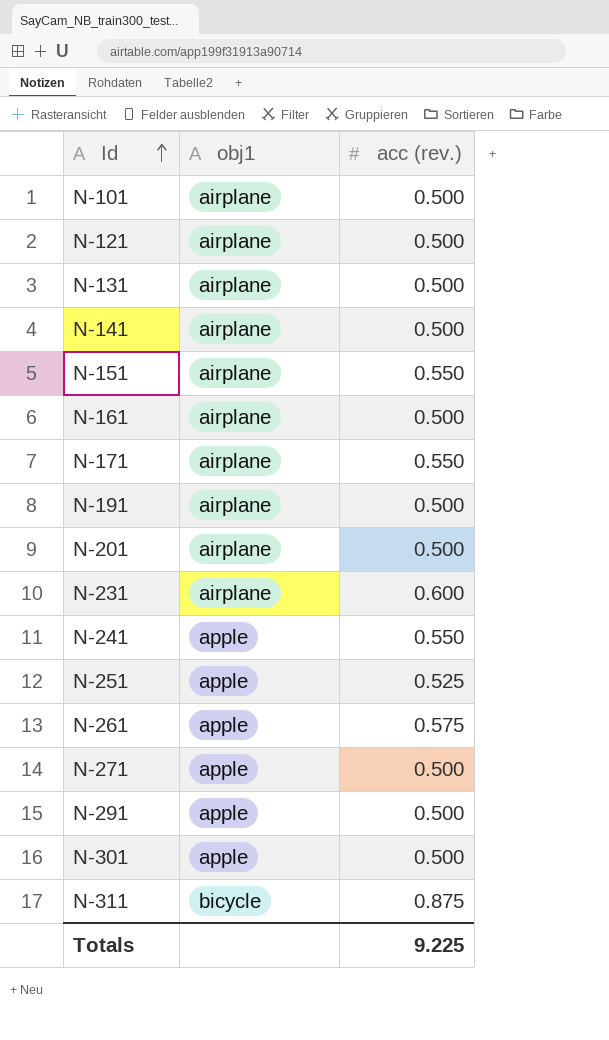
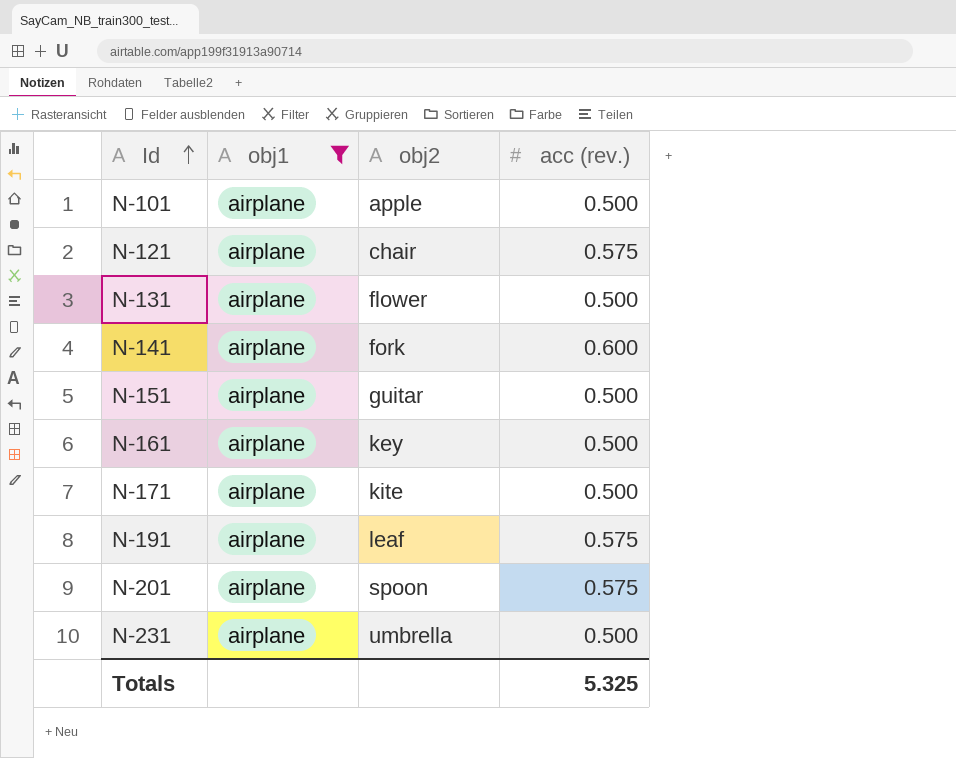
filter: none -> obj1 = airplane
column obj2 | position: none -> 3
N-121 | acc (rev.): 0.500 -> 0.575
N-141 | acc (rev.): 0.500 -> 0.600
N-151 | acc (rev.): 0.550 -> 0.500
N-171 | acc (rev.): 0.550 -> 0.500
N-191 | acc (rev.): 0.500 -> 0.575
N-201 | acc (rev.): 0.500 -> 0.575
N-231 | acc (rev.): 0.600 -> 0.500
Totals | acc (rev.): 9.225 -> 5.325

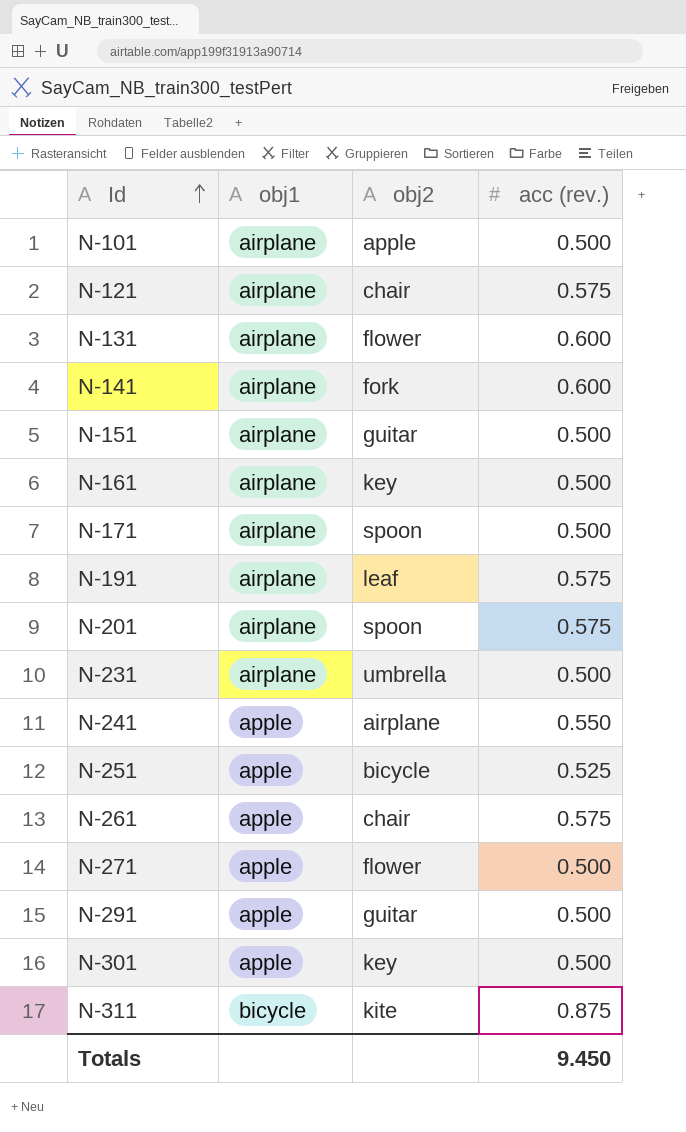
filter: obj1 = airplane -> none
N-131 | acc (rev.): 0.500 -> 0.600
N-171 | obj2: kite -> spoon
Totals | acc (rev.): 5.325 -> 9.450

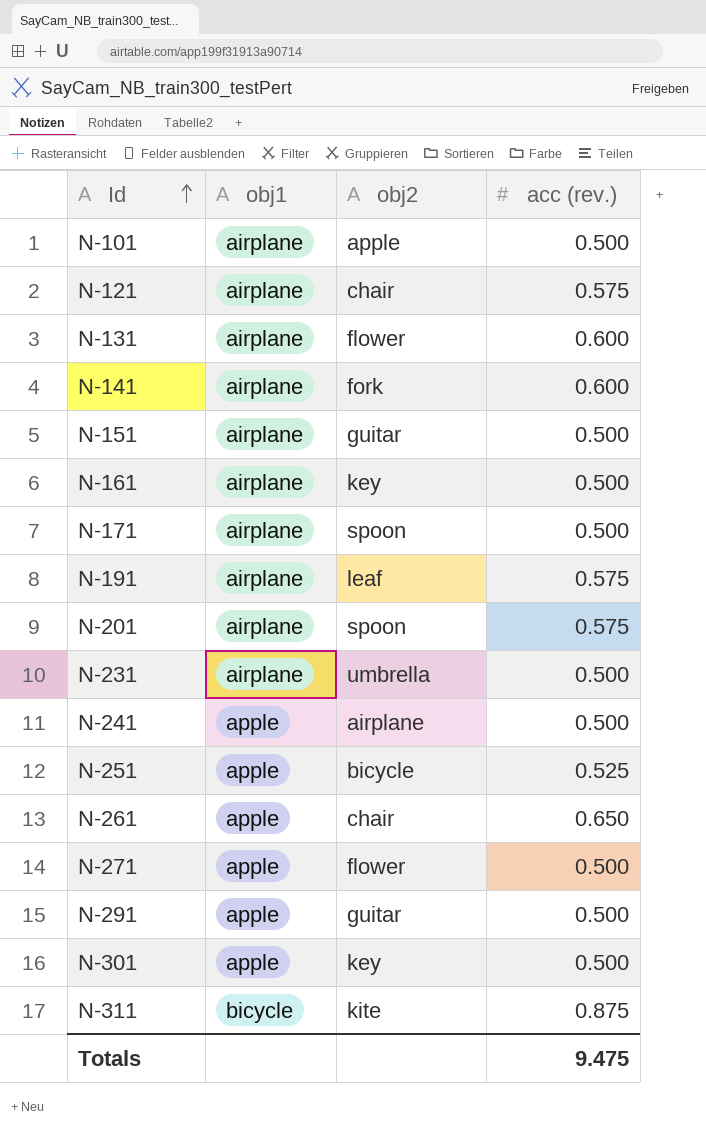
N-241 | acc (rev.): 0.550 -> 0.500
N-261 | acc (rev.): 0.575 -> 0.650
Totals | acc (rev.): 9.450 -> 9.475

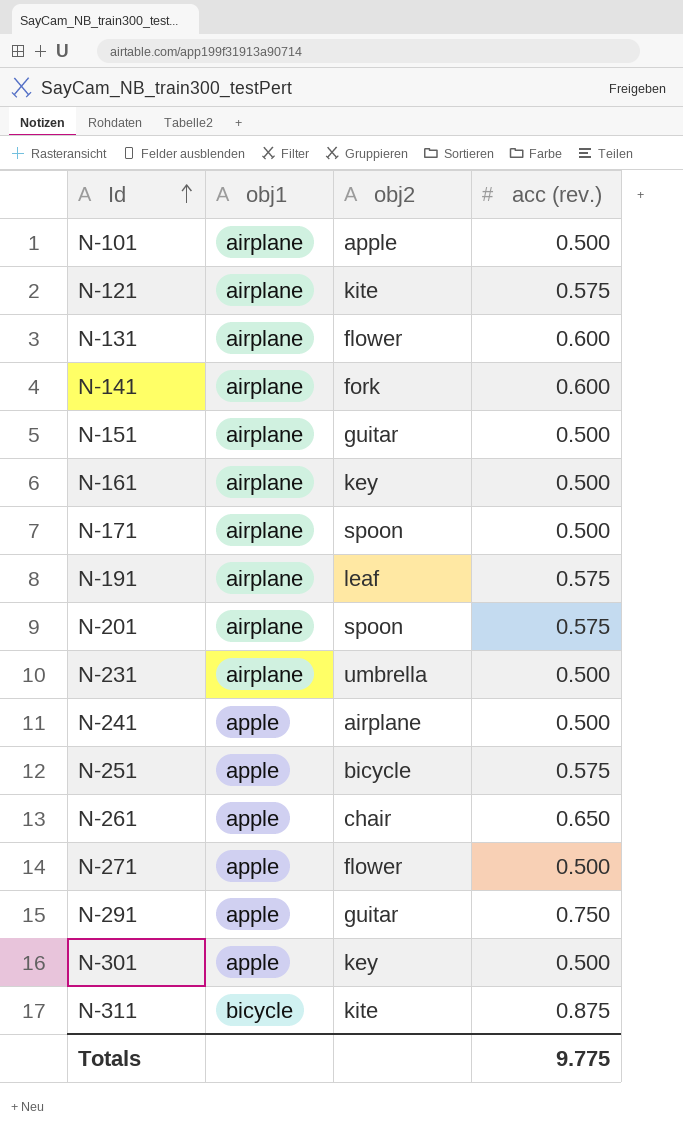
N-121 | obj2: chair -> kite
N-251 | acc (rev.): 0.525 -> 0.575
N-291 | acc (rev.): 0.500 -> 0.750
Totals | acc (rev.): 9.475 -> 9.775

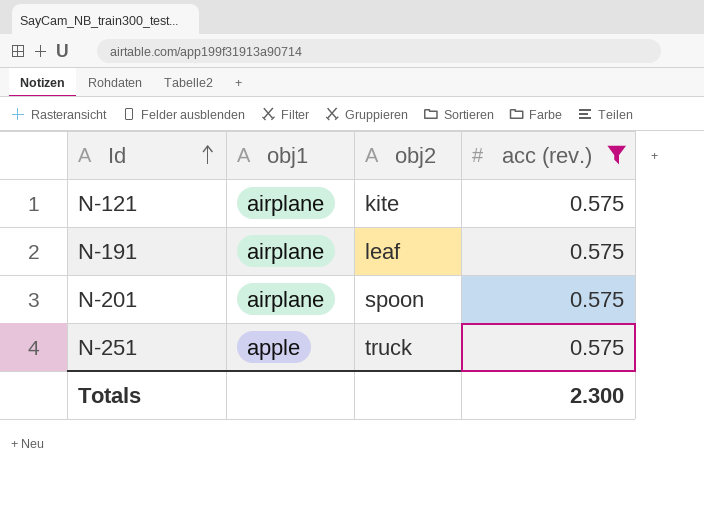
filter: none -> acc (rev.) = 0.575
N-251 | obj2: bicycle -> truck
Totals | acc (rev.): 9.775 -> 2.300

